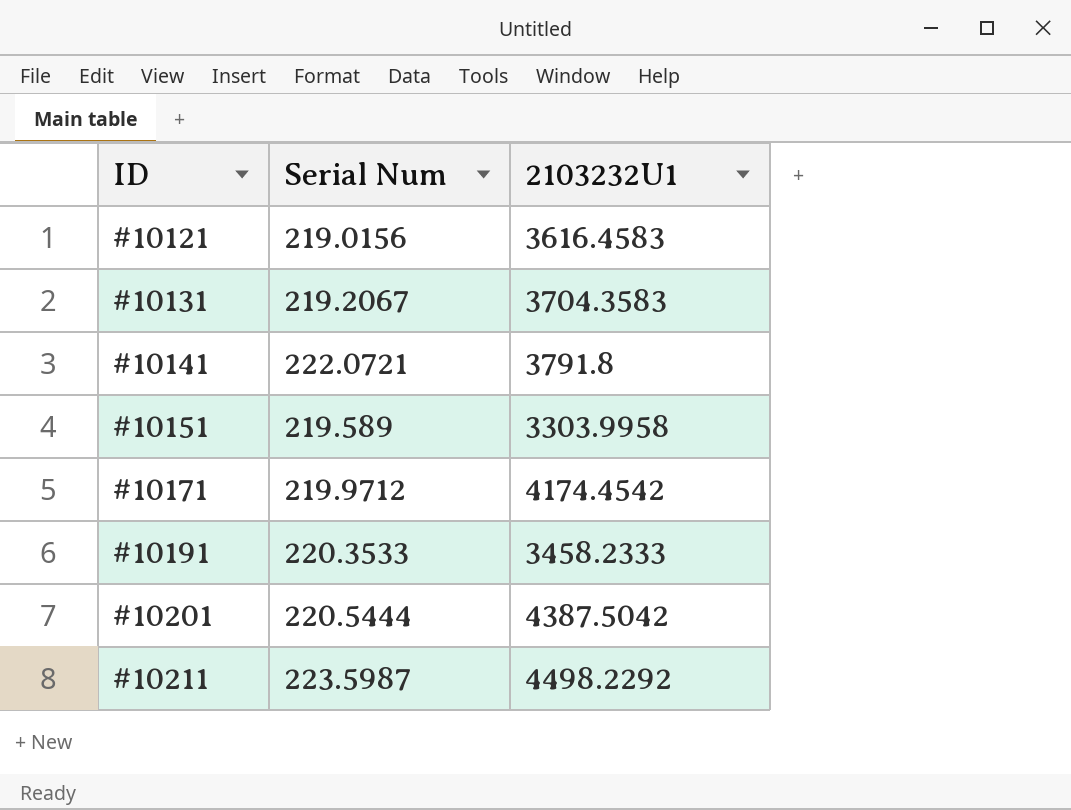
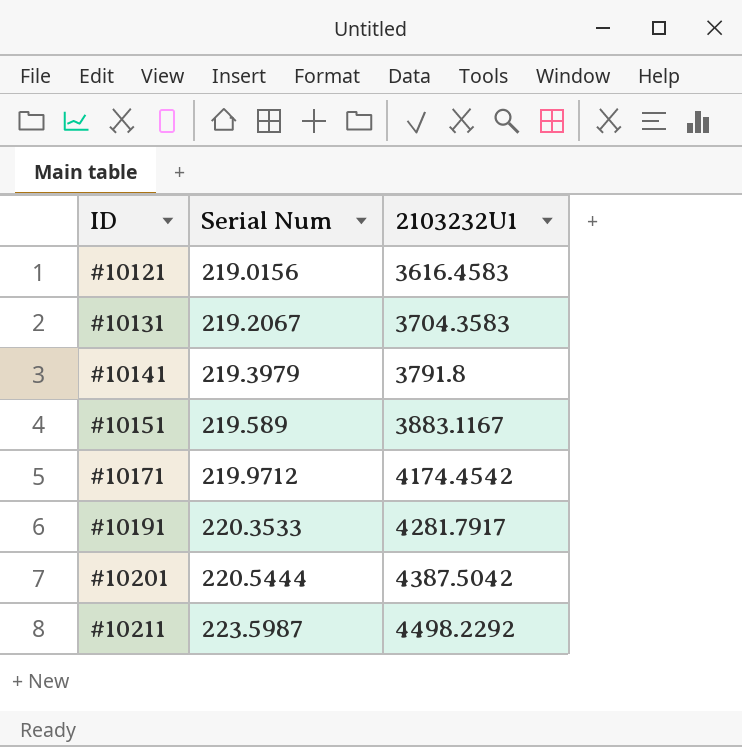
#10141 | Serial Num: 222.0721 -> 219.3979
#10151 | 2103232U1: 3303.9958 -> 3883.1167
#10191 | 2103232U1: 3458.2333 -> 4281.7917

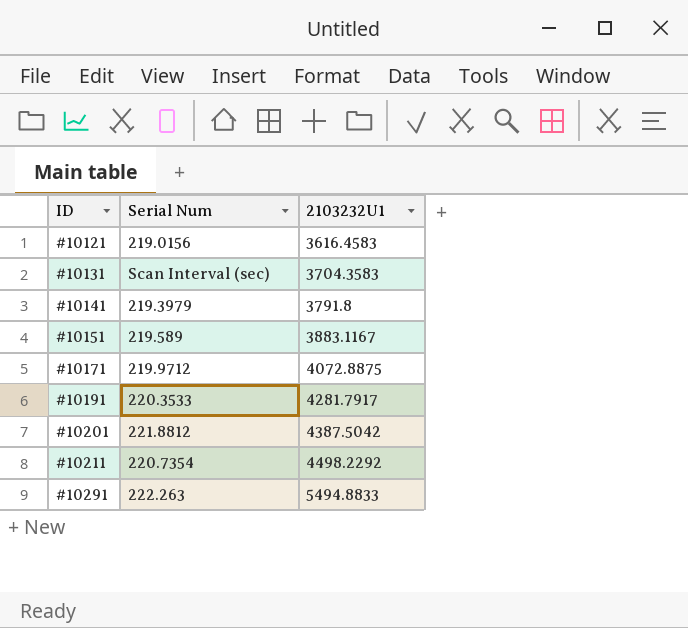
#10131 | Serial Num: 219.2067 -> Scan Interval (sec)
#10171 | 2103232U1: 4174.4542 -> 4072.8875
#10201 | Serial Num: 220.5444 -> 221.8812
#10211 | Serial Num: 223.5987 -> 220.7354
row #10291: none -> 222.263 | 5494.8833

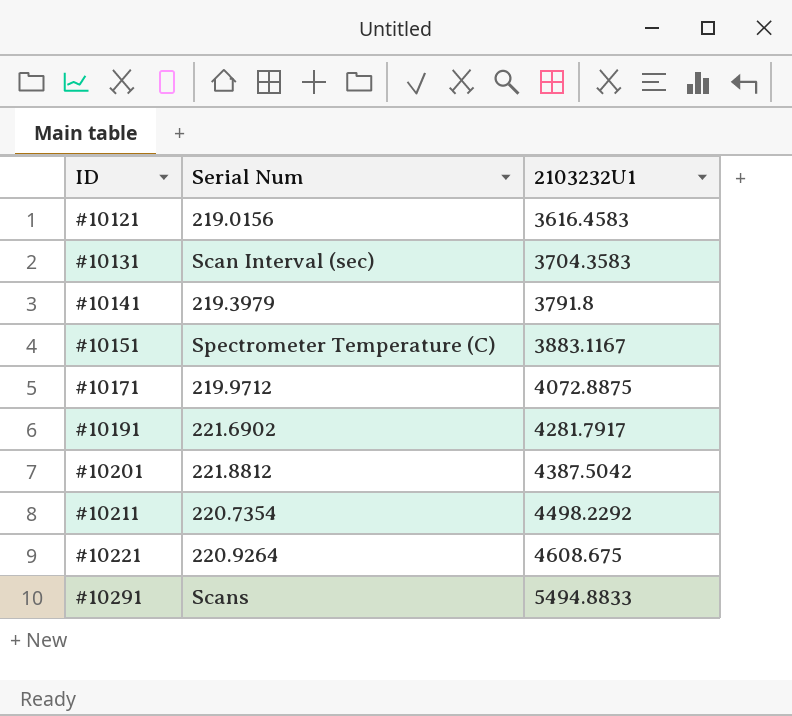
#10151 | Serial Num: 219.589 -> Spectrometer Temperature (C)
#10191 | Serial Num: 220.3533 -> 221.6902
row #10221: none -> 220.9264 | 4608.675
#10291 | Serial Num: 222.263 -> Scans

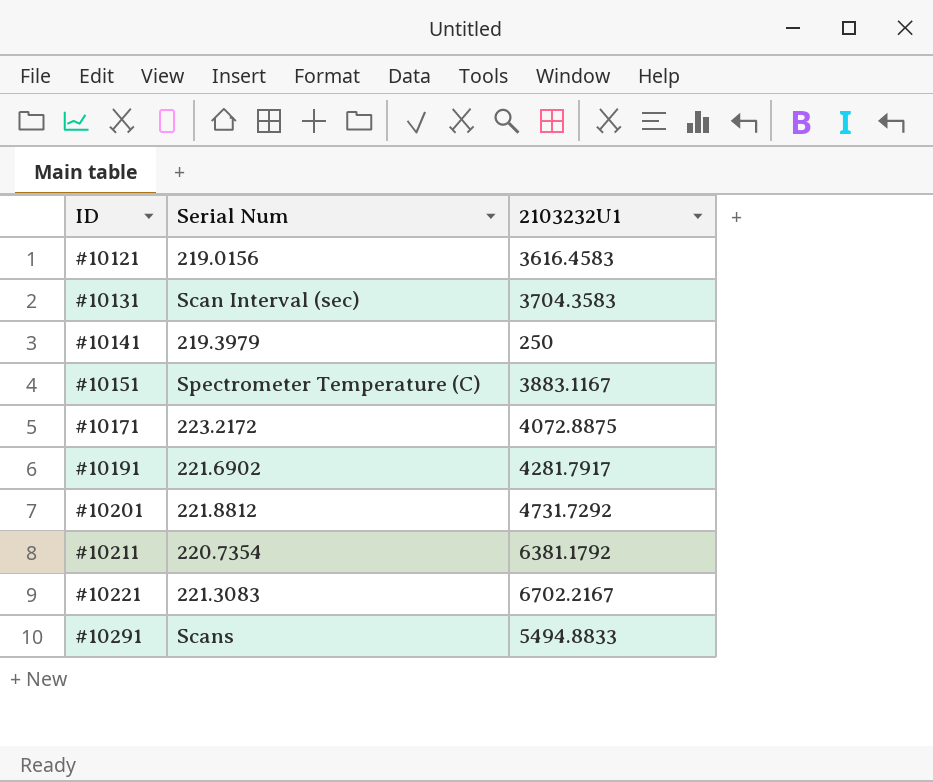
#10141 | 2103232U1: 3791.8 -> 250
#10171 | Serial Num: 219.9712 -> 223.2172
#10201 | 2103232U1: 4387.5042 -> 4731.7292
#10211 | 2103232U1: 4498.2292 -> 6381.1792
#10221 | Serial Num: 220.9264 -> 221.3083
#10221 | 2103232U1: 4608.675 -> 6702.2167

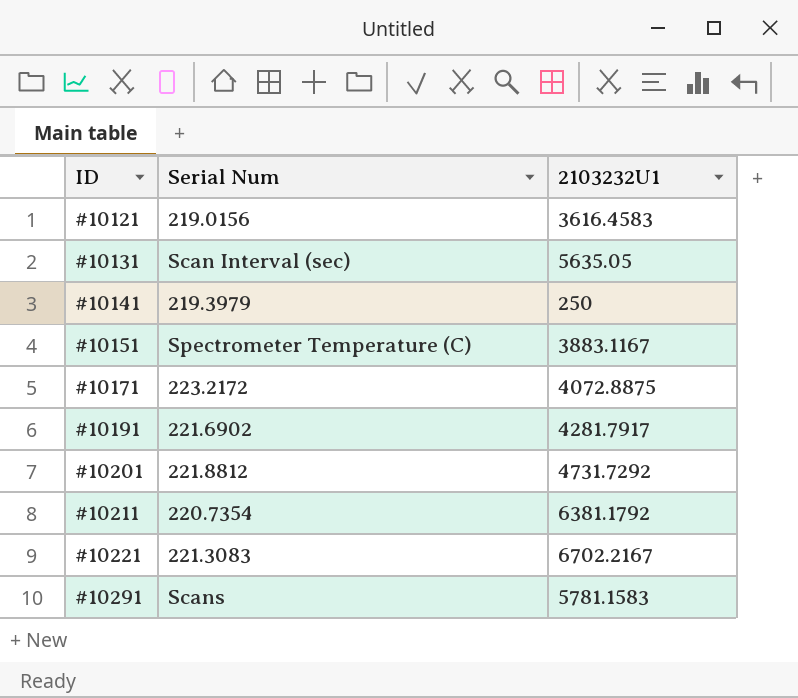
#10131 | 2103232U1: 3704.3583 -> 5635.05
#10291 | 2103232U1: 5494.8833 -> 5781.1583

